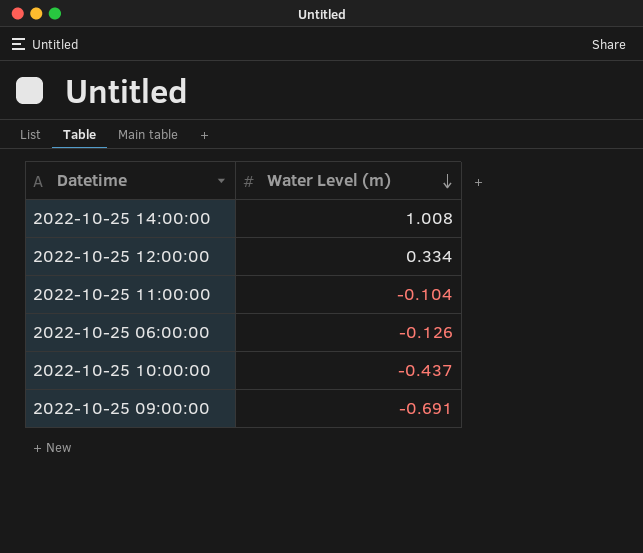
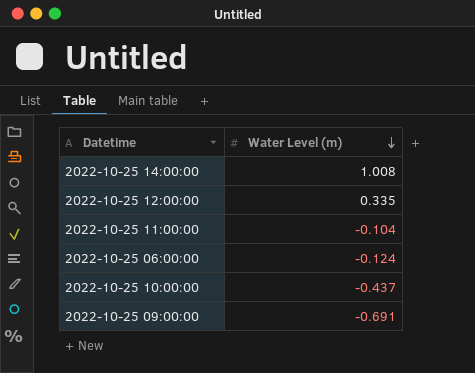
2022-10-25 12:00:00 | Water Level (m): 0.334 -> 0.335
2022-10-25 06:00:00 | Water Level (m): -0.126 -> -0.124

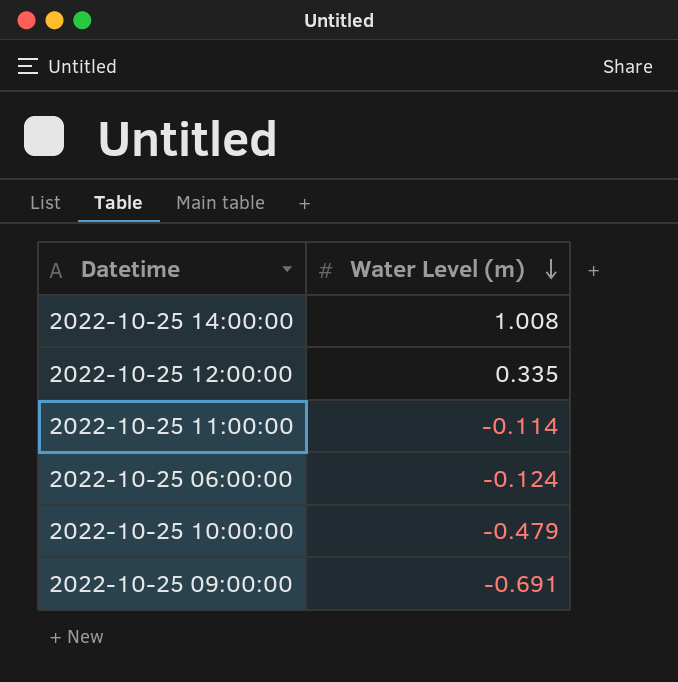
2022-10-25 11:00:00 | Water Level (m): -0.104 -> -0.114
2022-10-25 10:00:00 | Water Level (m): -0.437 -> -0.479

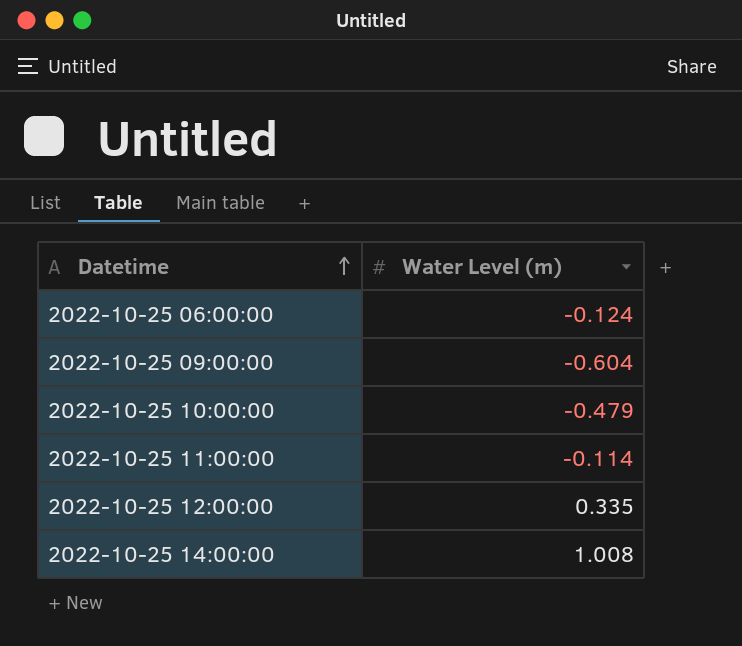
row order: Water Level (m) descending -> Datetime ascending
2022-10-25 09:00:00 | Water Level (m): -0.691 -> -0.604

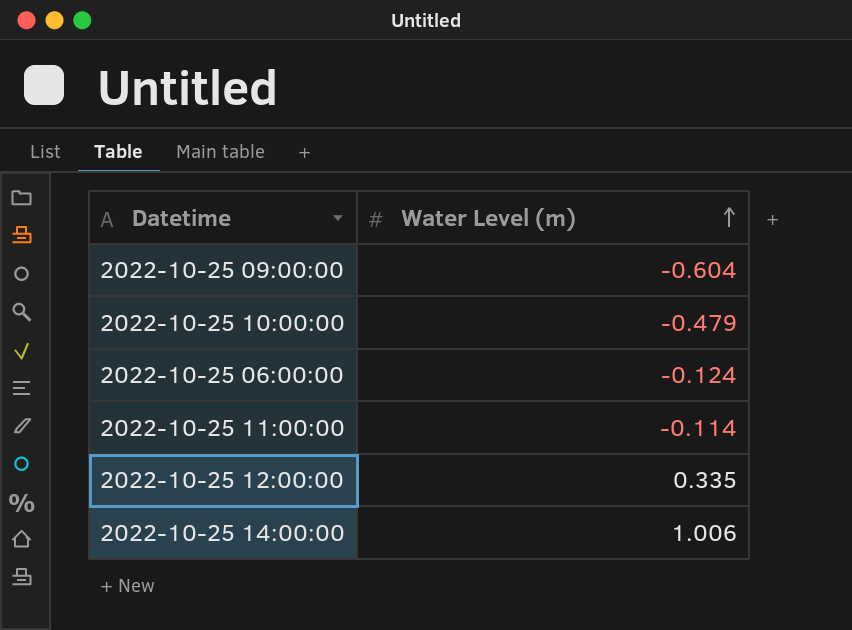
row order: Datetime ascending -> Water Level (m) ascending
2022-10-25 14:00:00 | Water Level (m): 1.008 -> 1.006

